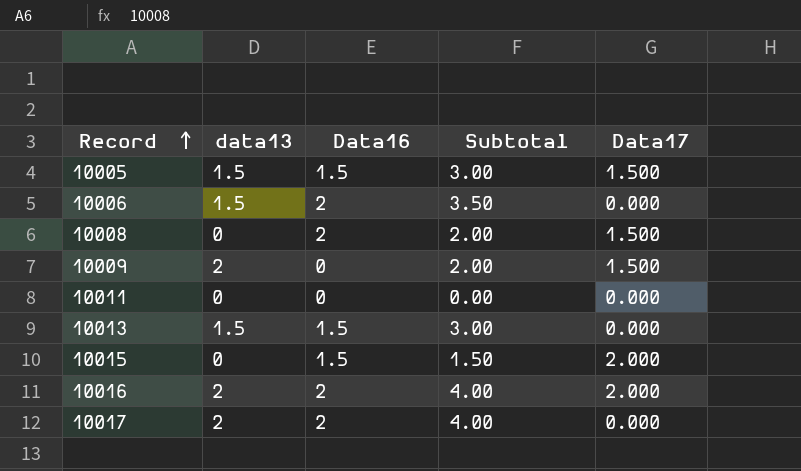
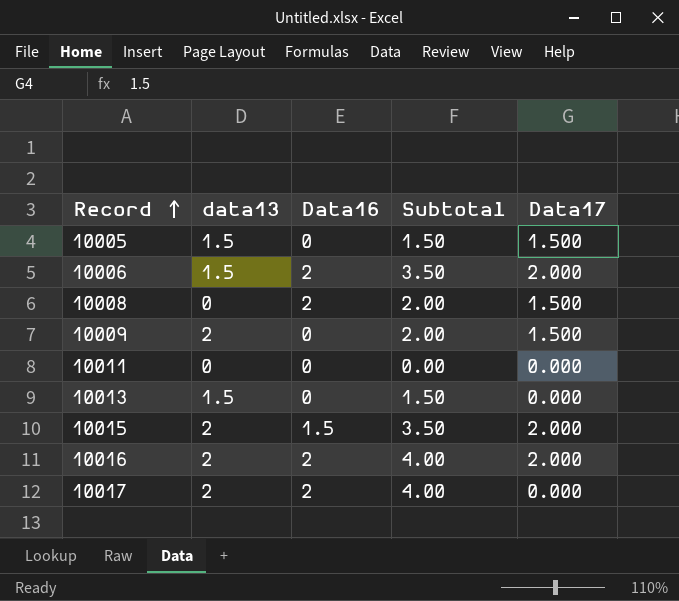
10005 | Data16: 1.5 -> 0
10005 | Subtotal: 3.00 -> 1.50
10006 | Data17: 0.000 -> 2.000
10013 | Data16: 1.5 -> 0
10013 | Subtotal: 3.00 -> 1.50
10015 | data13: 0 -> 2
10015 | Subtotal: 1.50 -> 3.50

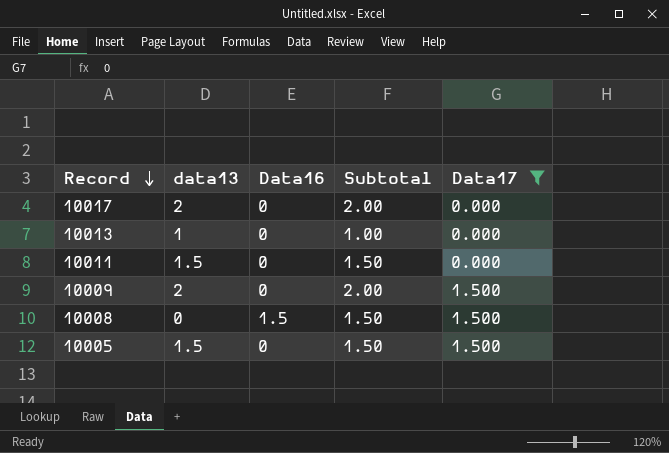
filter: none -> Data17 != 2.000
row order: Record ascending -> Record descending
10017 | Data16: 2 -> 0
10017 | Subtotal: 4.00 -> 2.00
10013 | data13: 1.5 -> 1
10013 | Subtotal: 1.50 -> 1.00
10011 | data13: 0 -> 1.5
10011 | Subtotal: 0.00 -> 1.50
10008 | Data16: 2 -> 1.5
10008 | Subtotal: 2.00 -> 1.50

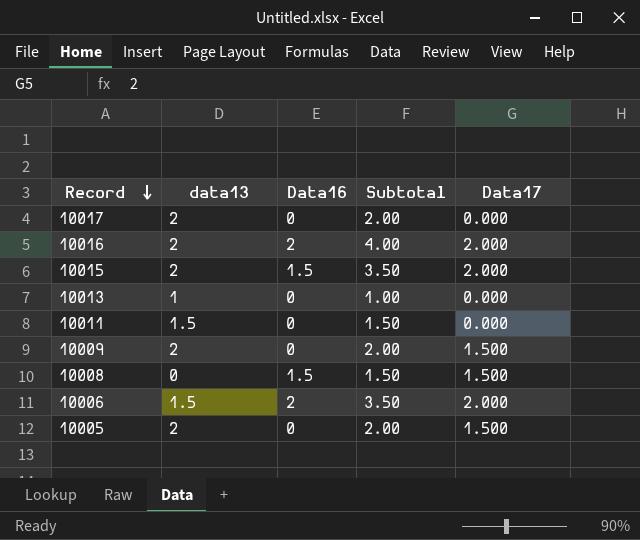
filter: Data17 != 2.000 -> none
10005 | data13: 1.5 -> 2
10005 | Subtotal: 1.50 -> 2.00

